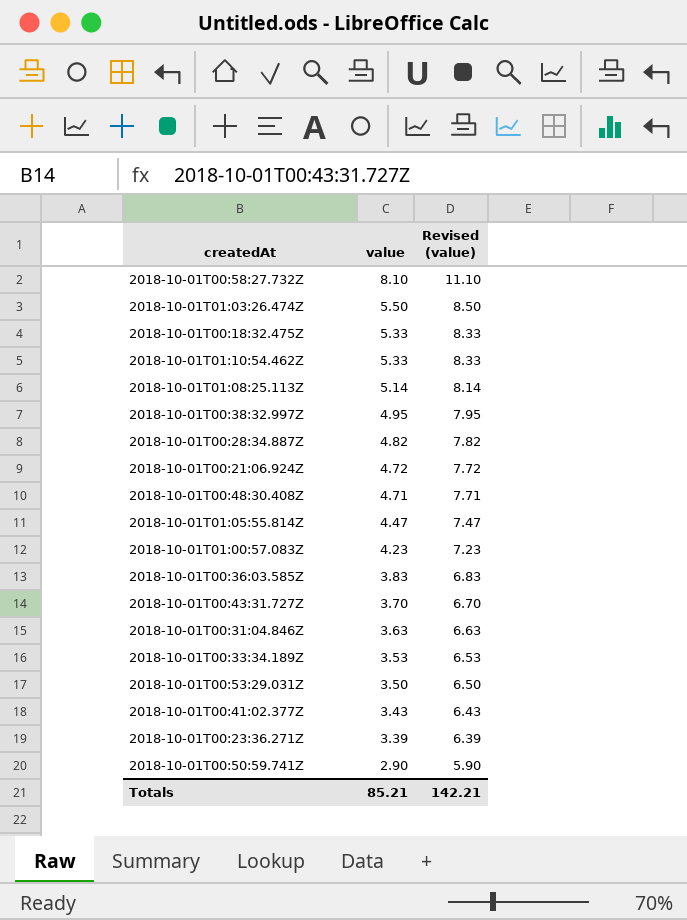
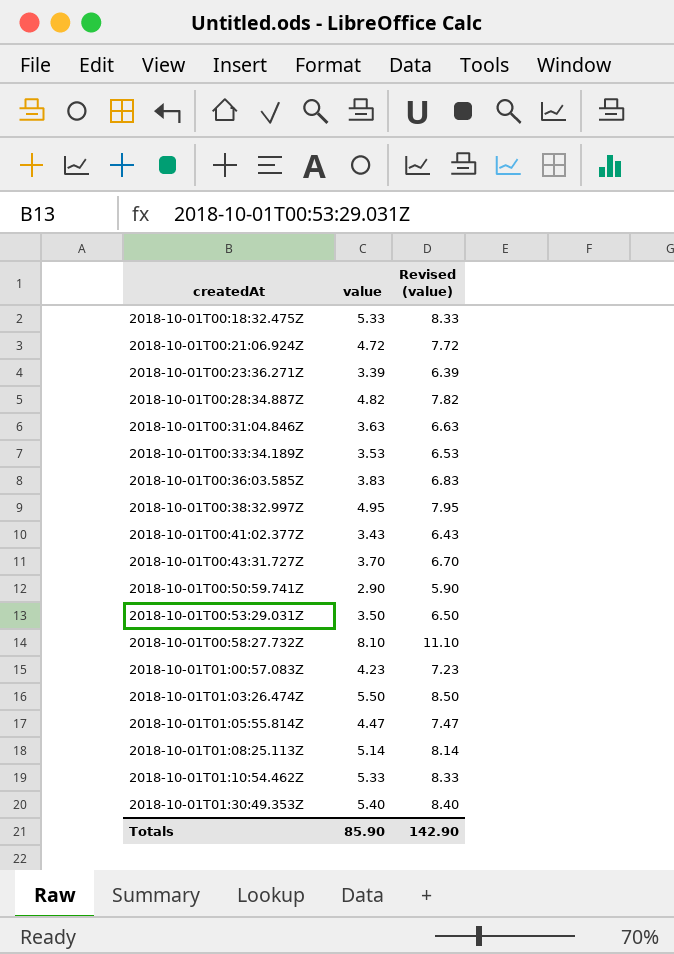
row order: value descending -> createdAt ascending
row 2018-10-01T00:48:30.408Z: 4.71 | 7.71 -> none
row 2018-10-01T01:30:49.353Z: none -> 5.40 | 8.40
Totals | value: 85.21 -> 85.90
Totals | Revised (value): 142.21 -> 142.90

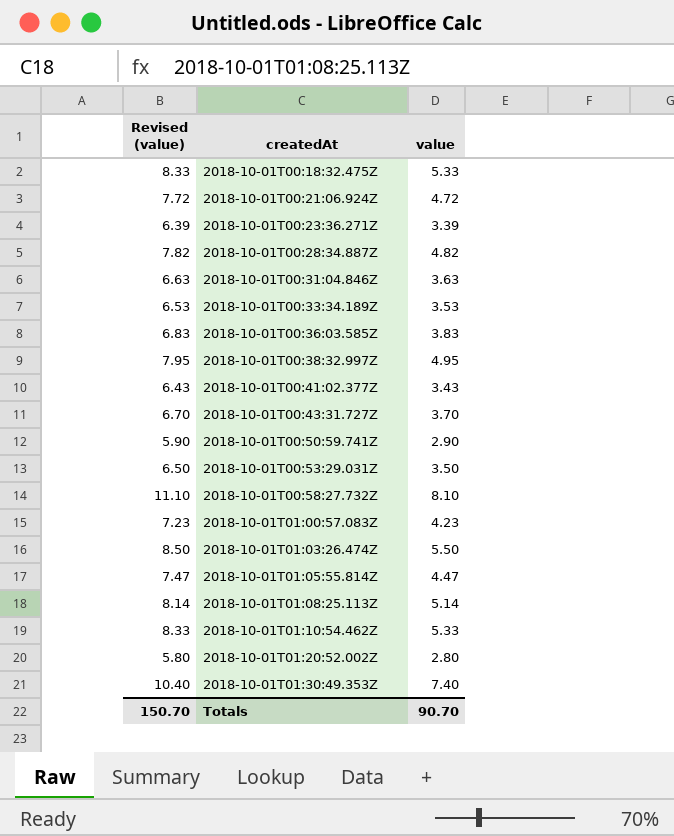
column Revised (value) | position: 3 -> 1
row 2018-10-01T01:20:52.002Z: none -> 5.80 | 2.80
2018-10-01T01:30:49.353Z | Revised (value): 8.40 -> 10.40
2018-10-01T01:30:49.353Z | value: 5.40 -> 7.40
Totals | Revised (value): 142.90 -> 150.70
Totals | value: 85.90 -> 90.70

